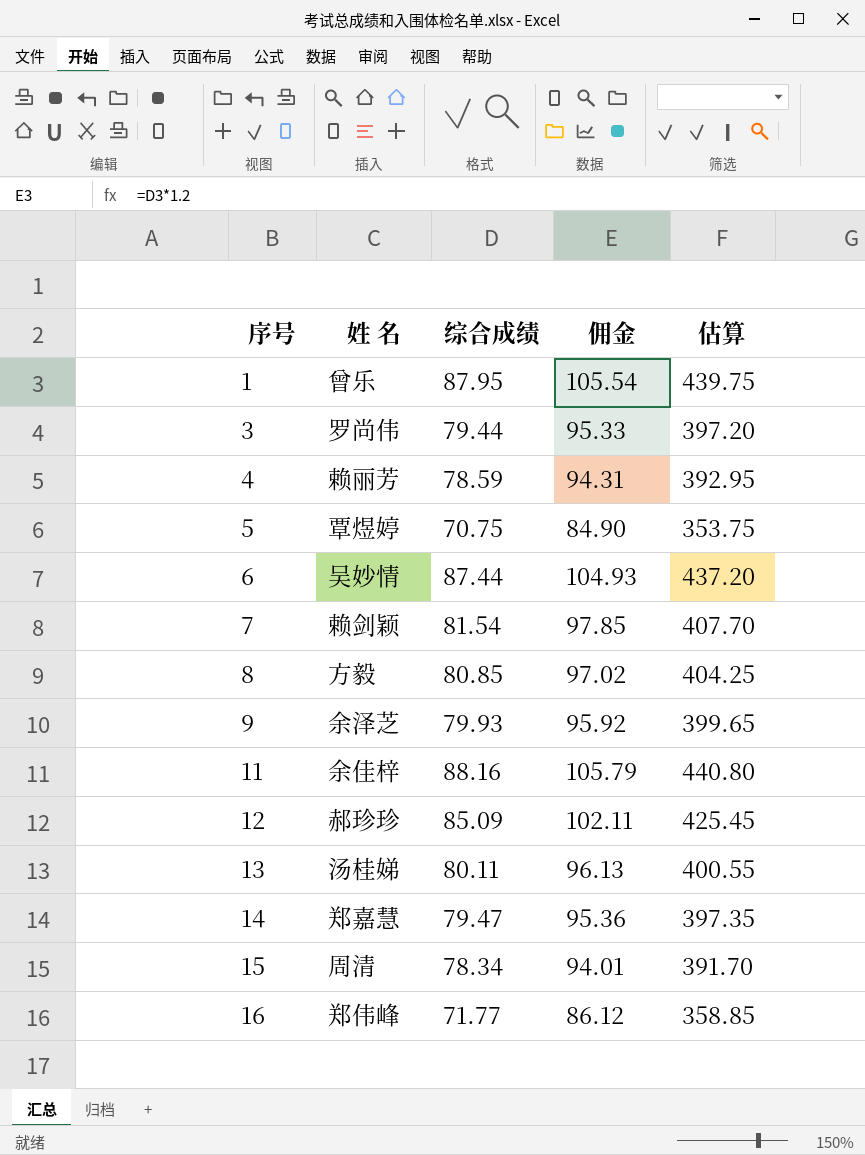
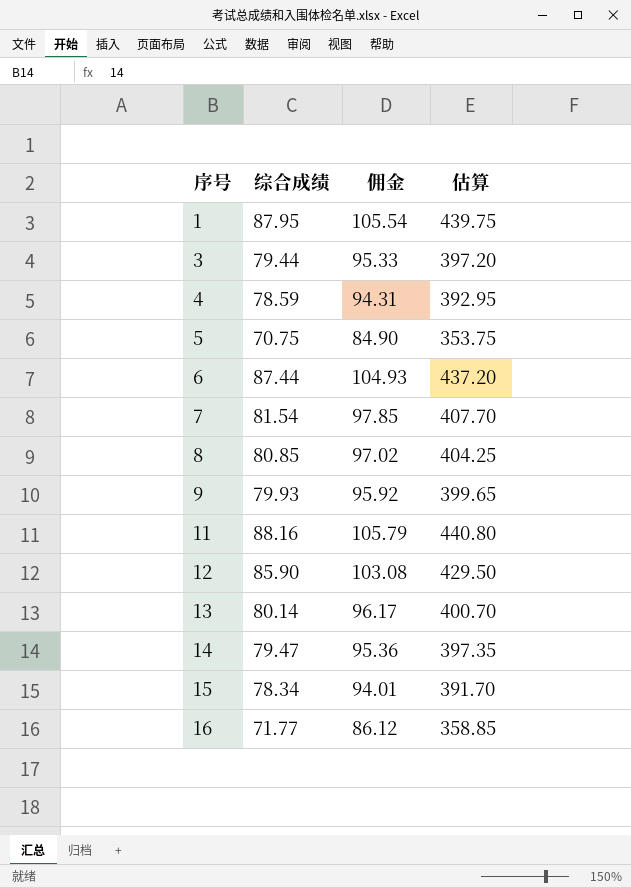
column 姓 名 | position: 2 -> none
12 | 综合成绩: 85.09 -> 85.90
12 | 佣金: 102.11 -> 103.08
12 | 估算: 425.45 -> 429.50
13 | 综合成绩: 80.11 -> 80.14
13 | 佣金: 96.13 -> 96.17
13 | 估算: 400.55 -> 400.70

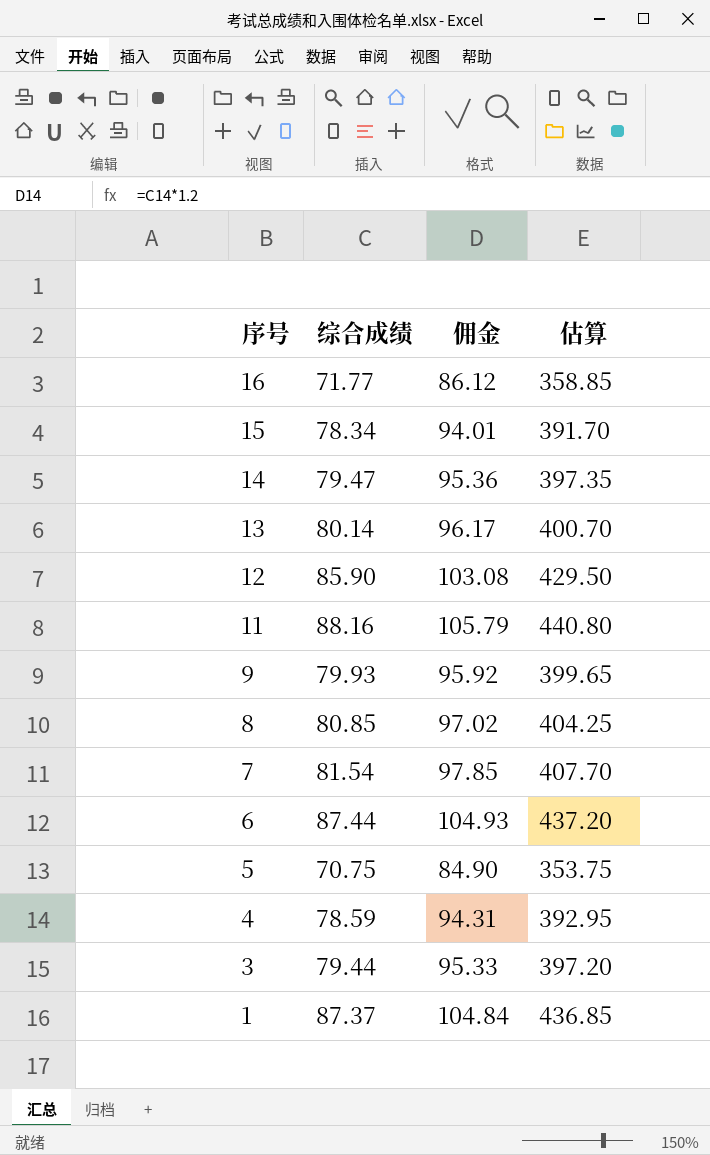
row order: 序号 ascending -> 序号 descending
1 | 综合成绩: 87.95 -> 87.37
1 | 佣金: 105.54 -> 104.84
1 | 估算: 439.75 -> 436.85

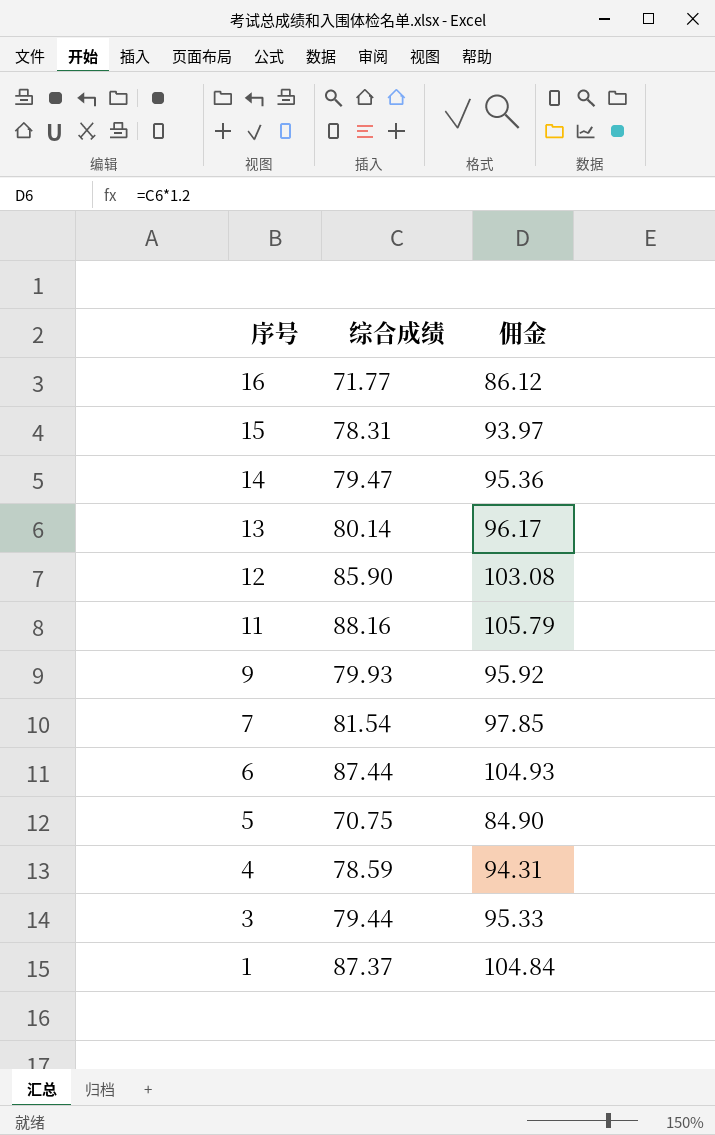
column 估算 | formula: [综合成绩] * 5 -> none
row 8: 80.85 | 97.02 | 404.25 -> none
15 | 综合成绩: 78.34 -> 78.31
15 | 佣金: 94.01 -> 93.97

